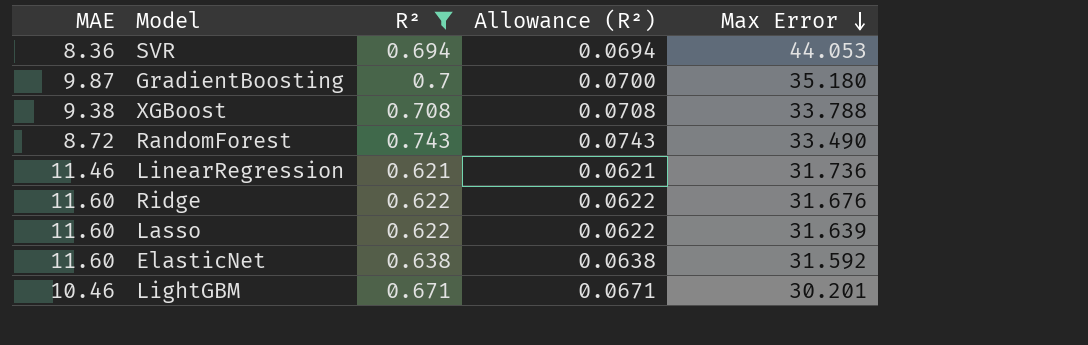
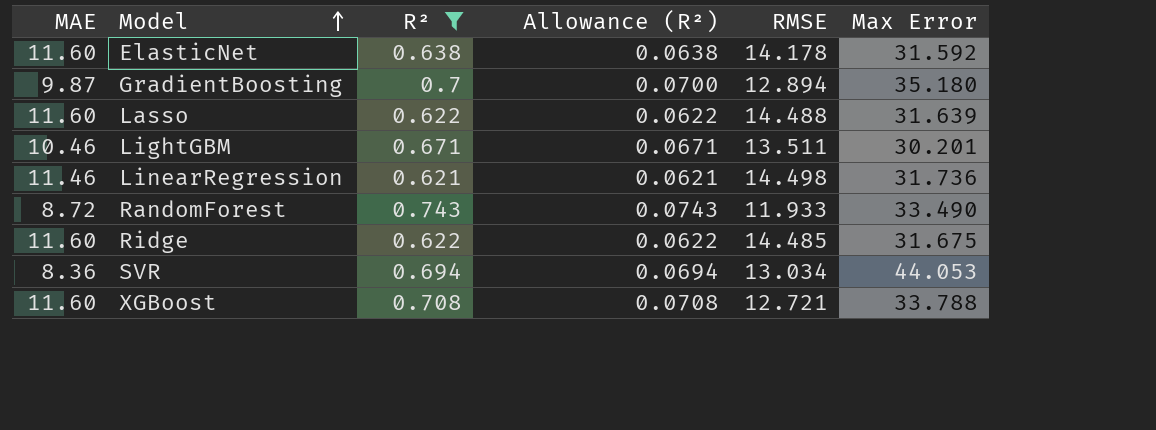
row order: Max Error descending -> Model ascending
column RMSE | position: none -> 5
Ridge | Max Error: 31.676 -> 31.675
XGBoost | MAE: 9.38 -> 11.60

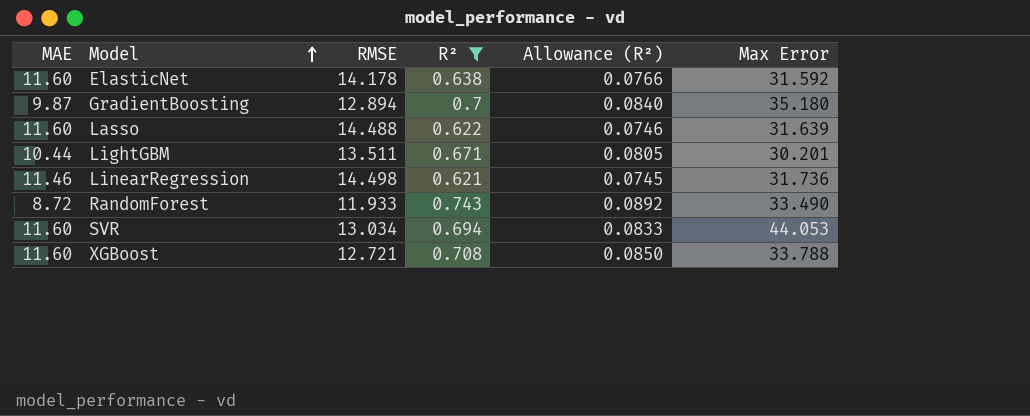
column RMSE | position: 5 -> 3
column Allowance (R²) | formula: [R²] * 0.1 -> [R²] * 0.12
row Ridge: 11.60 | 0.622 | 0.0622 | 14.485 | 31.675 -> none
LightGBM | MAE: 10.46 -> 10.44
SVR | MAE: 8.36 -> 11.60

